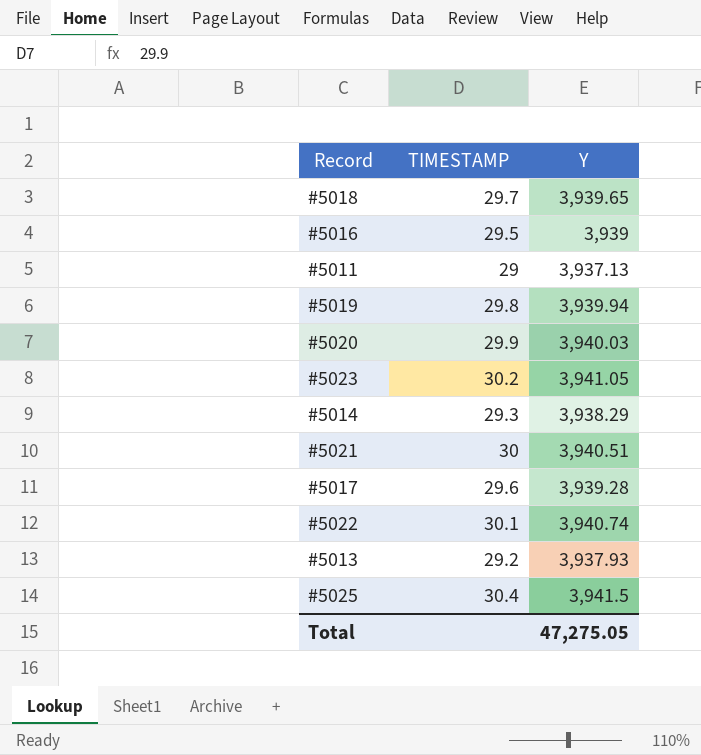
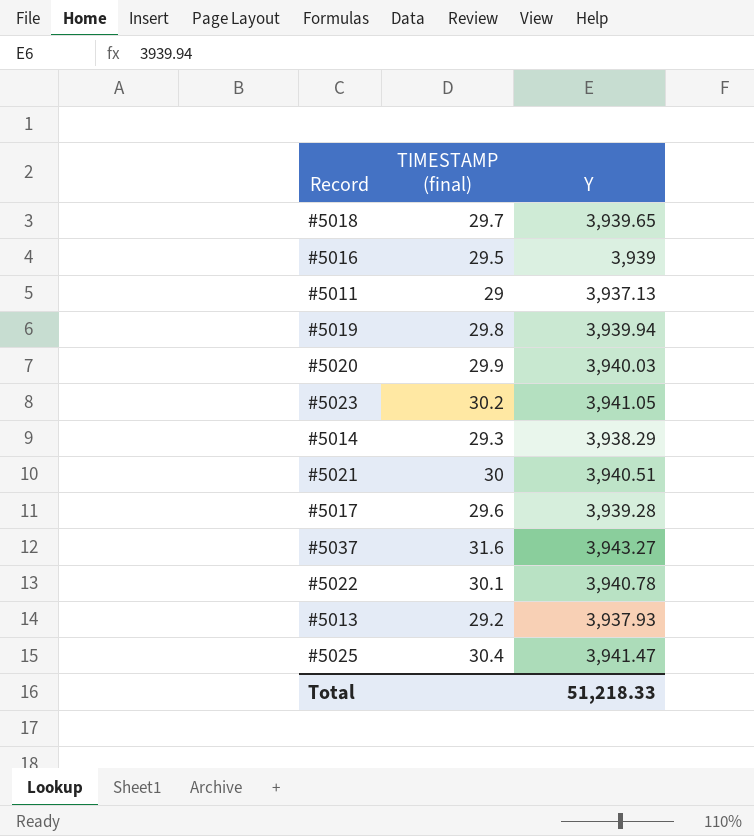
column name: TIMESTAMP -> TIMESTAMP (final)
row #5037: none -> 31.6 | 3,943.27
#5022 | Y: 3,940.74 -> 3,940.78
#5025 | Y: 3,941.5 -> 3,941.47
Total | Y: 47,275.05 -> 51,218.33

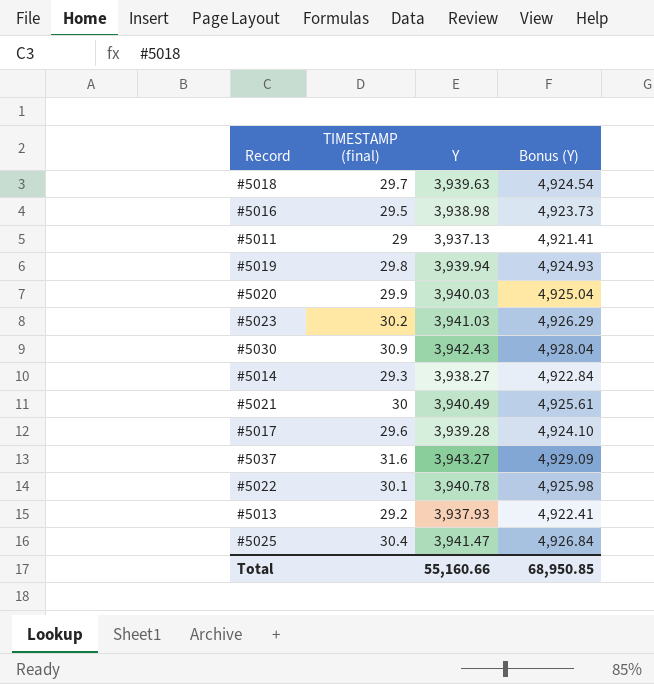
column Bonus (Y) | formula: none -> [Y] * 1.25
#5018 | Y: 3,939.65 -> 3,939.63
#5016 | Y: 3,939 -> 3,938.98
#5023 | Y: 3,941.05 -> 3,941.03
row #5030: none -> 30.9 | 3,942.43 | 4,928.04
#5014 | Y: 3,938.29 -> 3,938.27
#5021 | Y: 3,940.51 -> 3,940.49
Total | Y: 51,218.33 -> 55,160.66

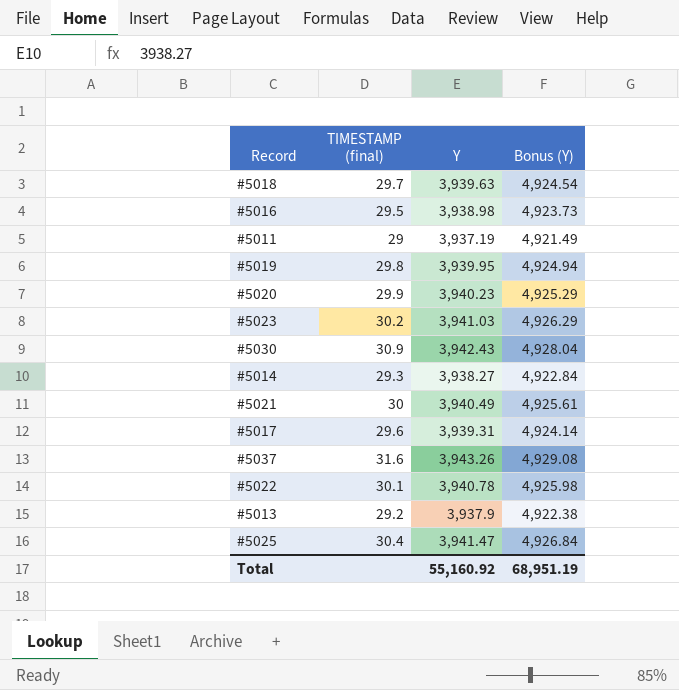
#5011 | Y: 3,937.13 -> 3,937.19
#5011 | Bonus (Y): 4,921.41 -> 4,921.49
#5019 | Y: 3,939.94 -> 3,939.95
#5019 | Bonus (Y): 4,924.93 -> 4,924.94
#5020 | Y: 3,940.03 -> 3,940.23
#5020 | Bonus (Y): 4,925.04 -> 4,925.29
#5017 | Y: 3,939.28 -> 3,939.31
#5017 | Bonus (Y): 4,924.10 -> 4,924.14
#5037 | Y: 3,943.27 -> 3,943.26
#5037 | Bonus (Y): 4,929.09 -> 4,929.08
#5013 | Y: 3,937.93 -> 3,937.9
#5013 | Bonus (Y): 4,922.41 -> 4,922.38
Total | Y: 55,160.66 -> 55,160.92
Total | Bonus (Y): 68,950.85 -> 68,951.19

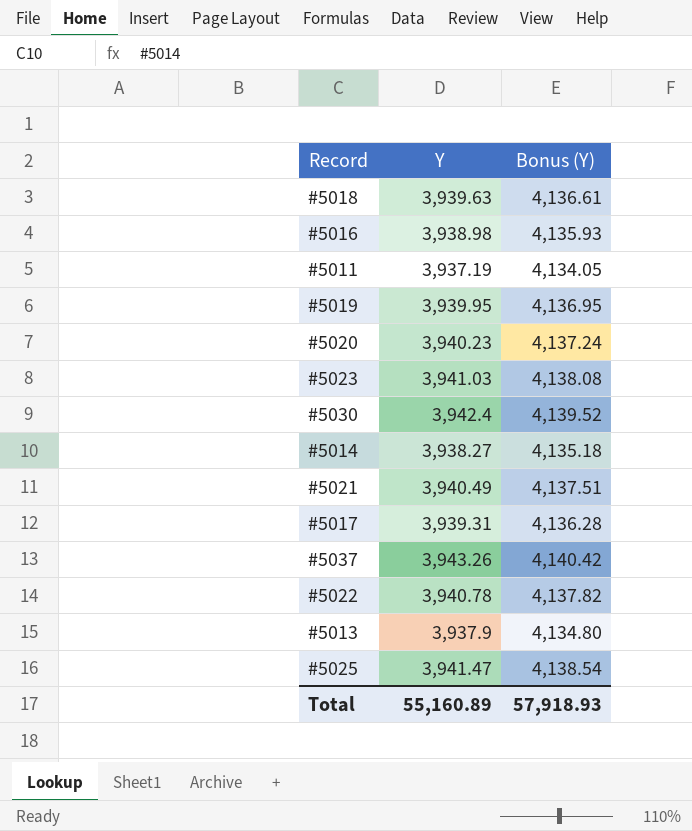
column TIMESTAMP (final) | position: 2 -> none
column Bonus (Y) | formula: [Y] * 1.25 -> [Y] * 1.05
#5030 | Y: 3,942.43 -> 3,942.4
Total | Y: 55,160.92 -> 55,160.89
Total | Bonus (Y): 68,951.19 -> 57,918.93

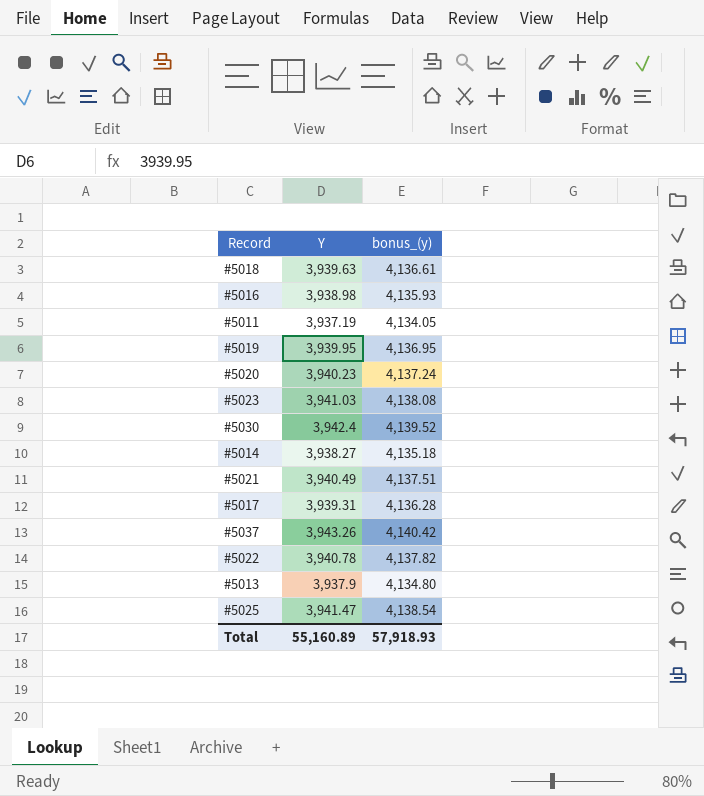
column name: Bonus (Y) -> bonus_(y)

